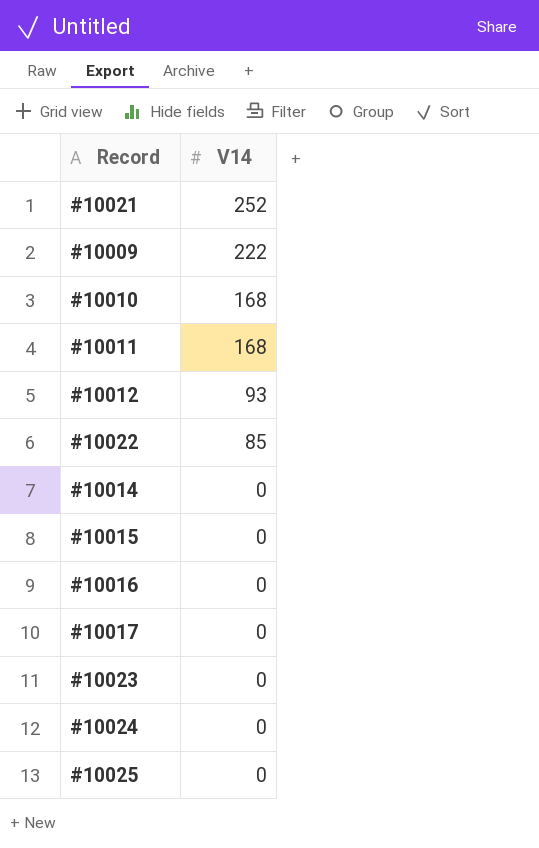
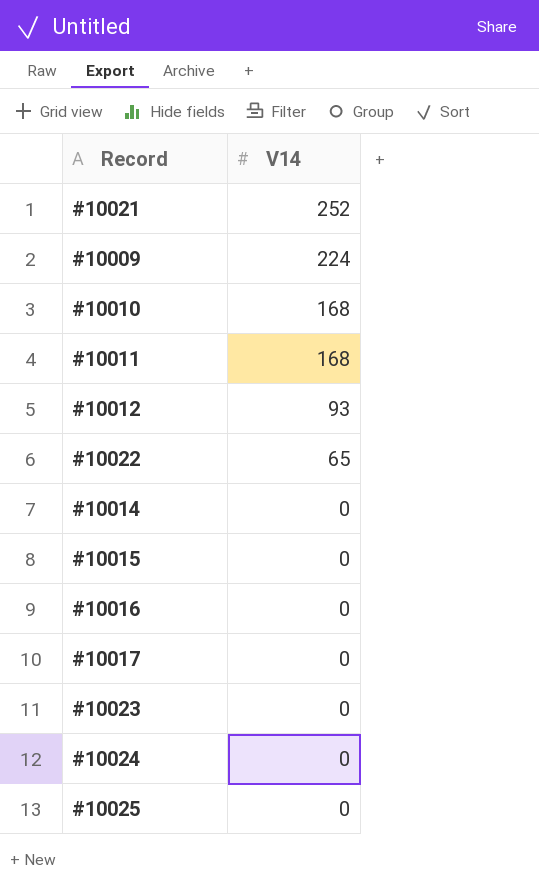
#10009 | V14: 222 -> 224
#10022 | V14: 85 -> 65

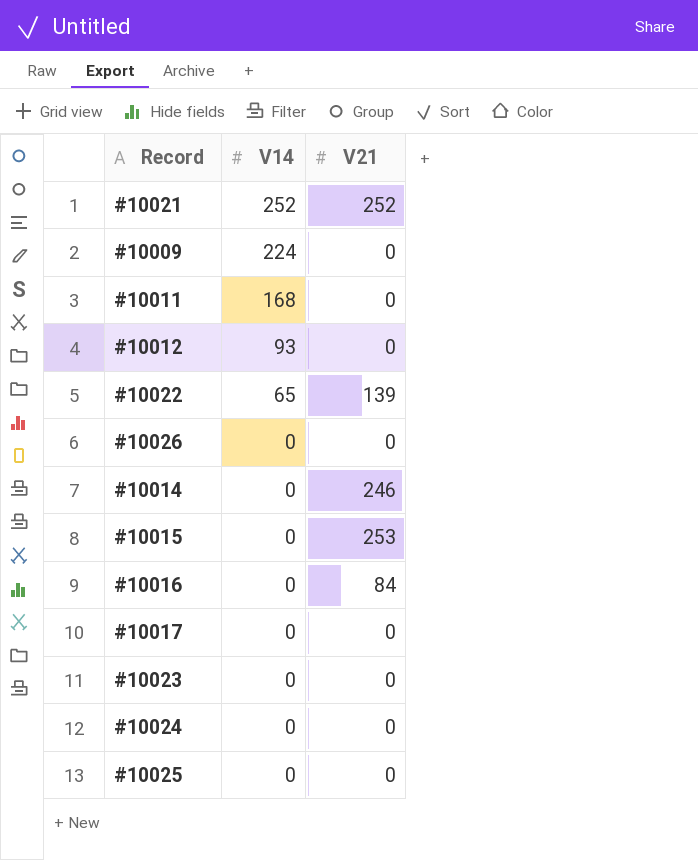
column V21 | position: none -> 3
row #10010: 168 -> none
row #10026: none -> 0 | 0

